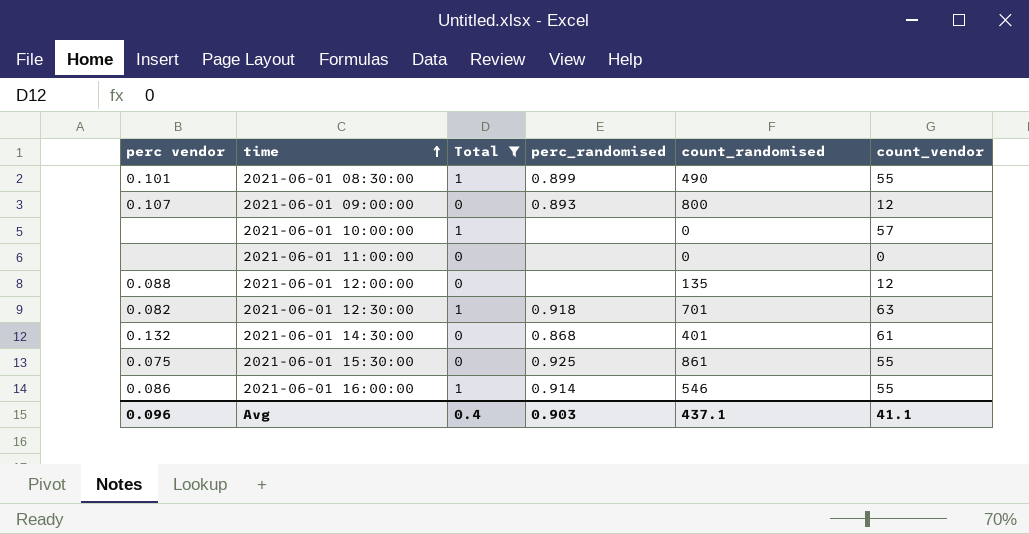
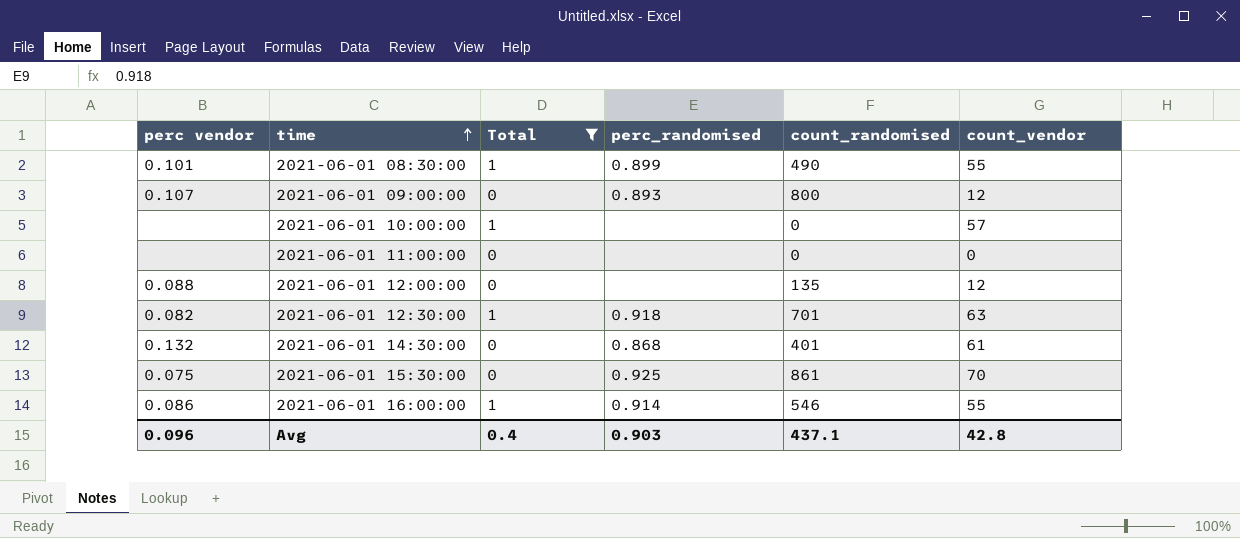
2021-06-01 15:30:00 | count_vendor: 55 -> 70
Avg | count_vendor: 41.1 -> 42.8

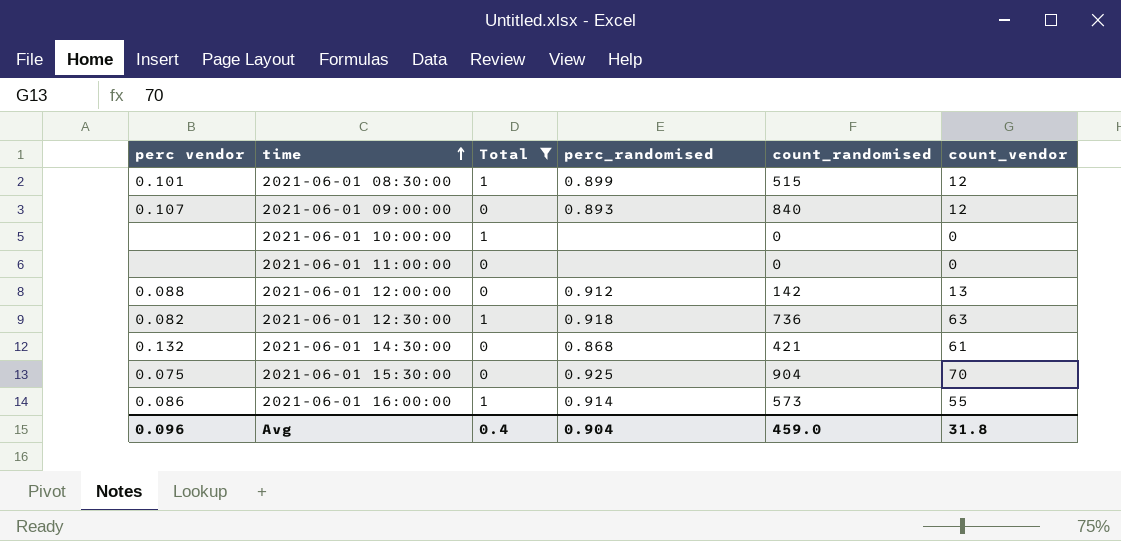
2021-06-01 08:30:00 | count_randomised: 490 -> 515
2021-06-01 08:30:00 | count_vendor: 55 -> 12
2021-06-01 09:00:00 | count_randomised: 800 -> 840
2021-06-01 10:00:00 | count_vendor: 57 -> 0
2021-06-01 12:00:00 | perc_randomised: none -> 0.912
2021-06-01 12:00:00 | count_randomised: 135 -> 142
2021-06-01 12:00:00 | count_vendor: 12 -> 13
2021-06-01 12:30:00 | count_randomised: 701 -> 736
2021-06-01 14:30:00 | count_randomised: 401 -> 421
2021-06-01 15:30:00 | count_randomised: 861 -> 904
2021-06-01 16:00:00 | count_randomised: 546 -> 573
Avg | perc_randomised: 0.903 -> 0.904
Avg | count_randomised: 437.1 -> 459.0
Avg | count_vendor: 42.8 -> 31.8

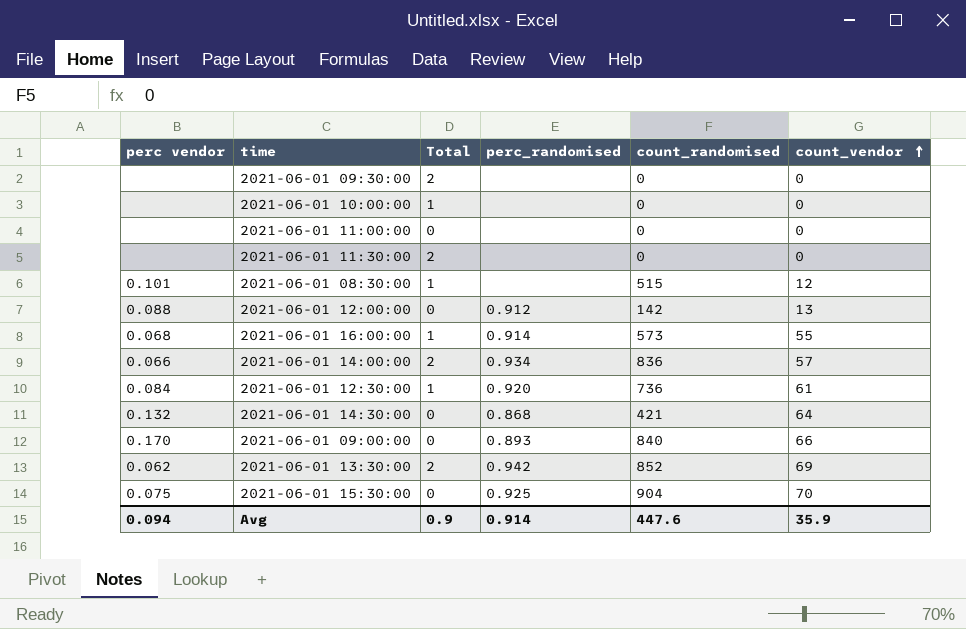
filter: Total != 2 -> none
row order: time ascending -> count_vendor ascending
2021-06-01 08:30:00 | perc_randomised: 0.899 -> none
2021-06-01 16:00:00 | perc vendor: 0.086 -> 0.068
2021-06-01 12:30:00 | perc vendor: 0.082 -> 0.084
2021-06-01 12:30:00 | perc_randomised: 0.918 -> 0.920
2021-06-01 12:30:00 | count_vendor: 63 -> 61
2021-06-01 14:30:00 | count_vendor: 61 -> 64
2021-06-01 09:00:00 | perc vendor: 0.107 -> 0.170
2021-06-01 09:00:00 | count_vendor: 12 -> 66
Avg | perc vendor: 0.096 -> 0.094
Avg | Total: 0.4 -> 0.9
Avg | perc_randomised: 0.904 -> 0.914
Avg | count_randomised: 459.0 -> 447.6
Avg | count_vendor: 31.8 -> 35.9

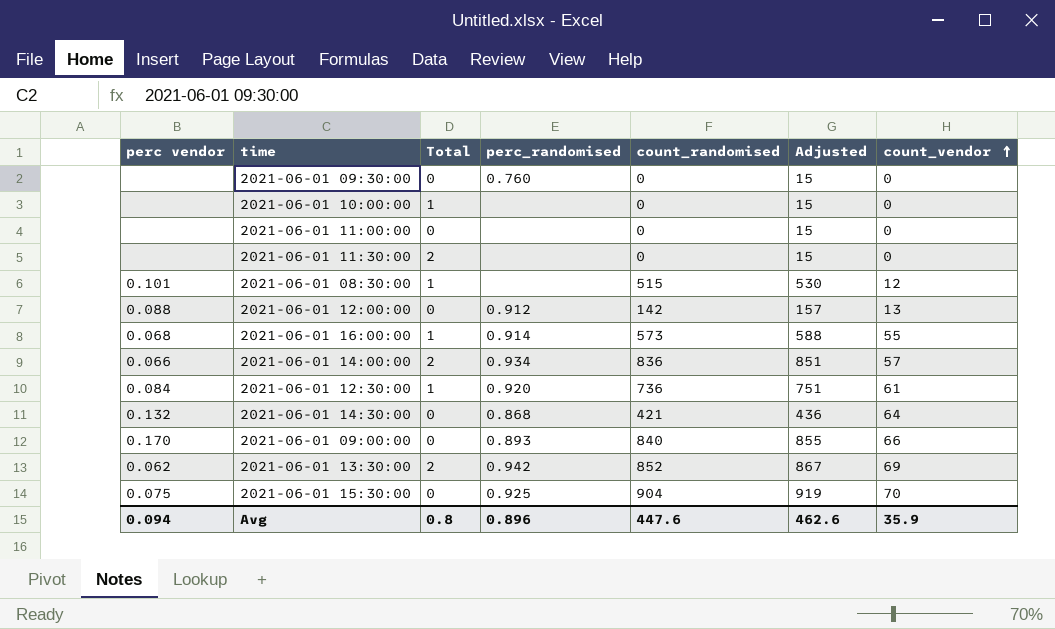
column Adjusted | formula: none -> [count_randomised] + 15
2021-06-01 09:30:00 | Total: 2 -> 0
2021-06-01 09:30:00 | perc_randomised: none -> 0.760
Avg | Total: 0.9 -> 0.8
Avg | perc_randomised: 0.914 -> 0.896

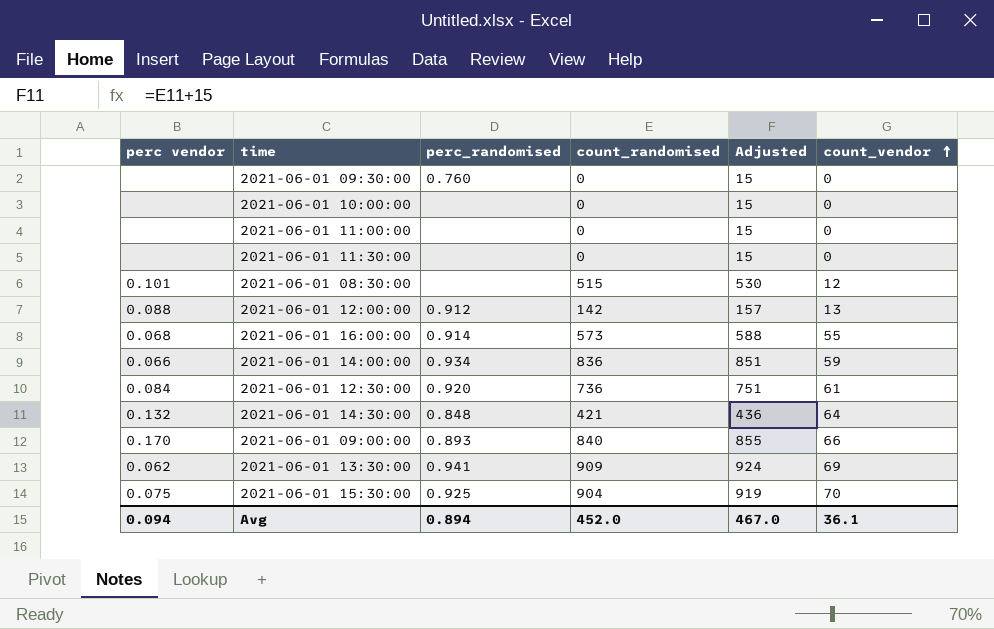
column Total | position: 3 -> none
2021-06-01 14:00:00 | count_vendor: 57 -> 59
2021-06-01 14:30:00 | perc_randomised: 0.868 -> 0.848
2021-06-01 13:30:00 | perc_randomised: 0.942 -> 0.941
2021-06-01 13:30:00 | count_randomised: 852 -> 909
2021-06-01 13:30:00 | Adjusted: 867 -> 924
Avg | perc_randomised: 0.896 -> 0.894
Avg | count_randomised: 447.6 -> 452.0
Avg | Adjusted: 462.6 -> 467.0
Avg | count_vendor: 35.9 -> 36.1

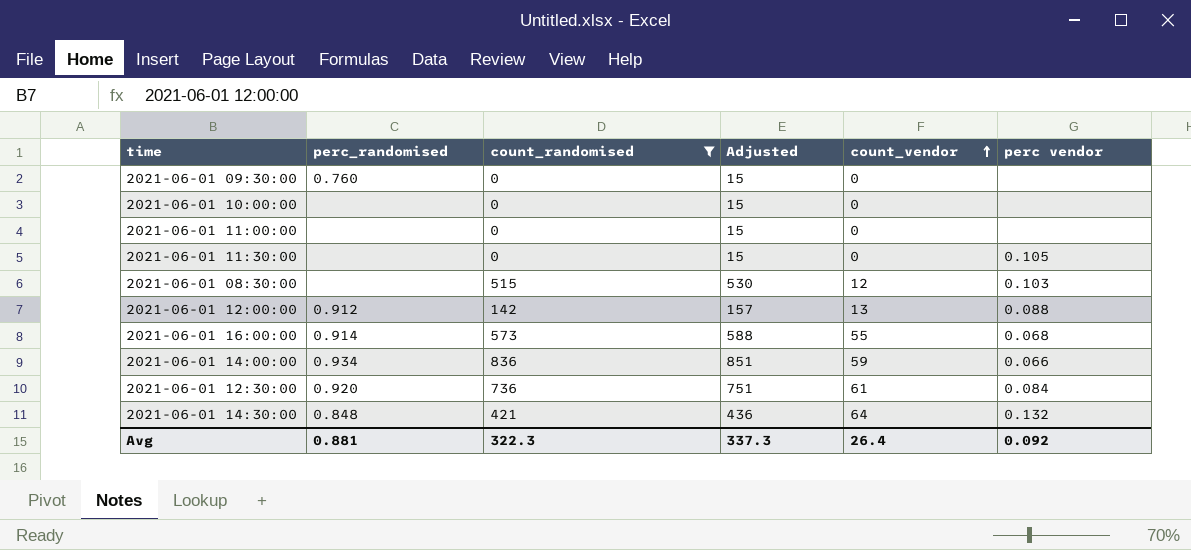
filter: none -> count_randomised <= 836
column perc vendor | position: 1 -> 6
2021-06-01 11:30:00 | perc vendor: none -> 0.105
2021-06-01 08:30:00 | perc vendor: 0.101 -> 0.103
Avg | perc_randomised: 0.894 -> 0.881
Avg | count_randomised: 452.0 -> 322.3
Avg | Adjusted: 467.0 -> 337.3
Avg | count_vendor: 36.1 -> 26.4
Avg | perc vendor: 0.094 -> 0.092

